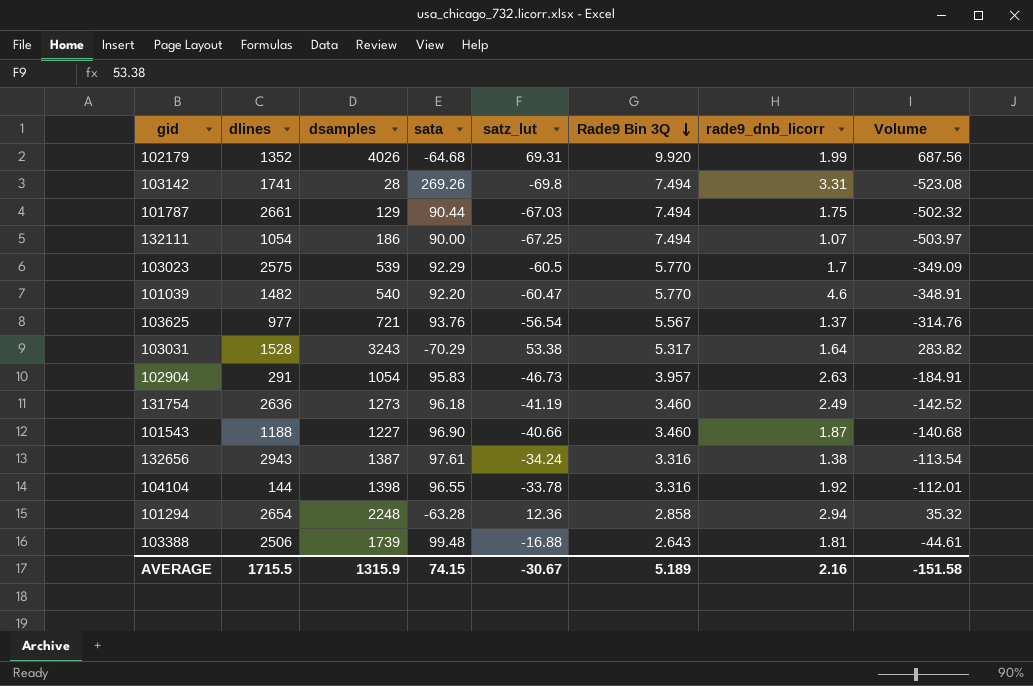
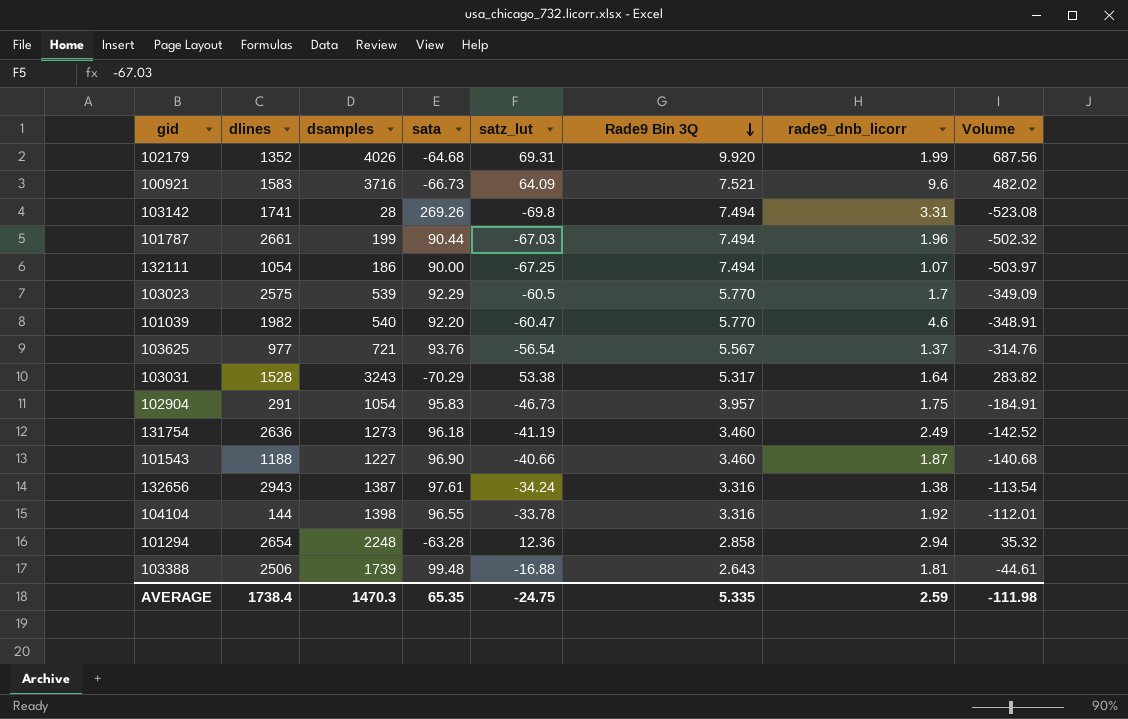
row 100921: none -> 1583 | 3716 | -66.73 | 64.09 | 7.521 | 9.6 | 482.02
101787 | dsamples: 129 -> 199
101787 | rade9_dnb_licorr: 1.75 -> 1.96
101039 | dlines: 1482 -> 1982
102904 | rade9_dnb_licorr: 2.63 -> 1.75
AVERAGE | dlines: 1715.5 -> 1738.4
AVERAGE | dsamples: 1315.9 -> 1470.3
AVERAGE | sata: 74.15 -> 65.35
AVERAGE | satz_lut: -30.67 -> -24.75
AVERAGE | Rade9 Bin 3Q: 5.189 -> 5.335
AVERAGE | rade9_dnb_licorr: 2.16 -> 2.59
AVERAGE | Volume: -151.58 -> -111.98

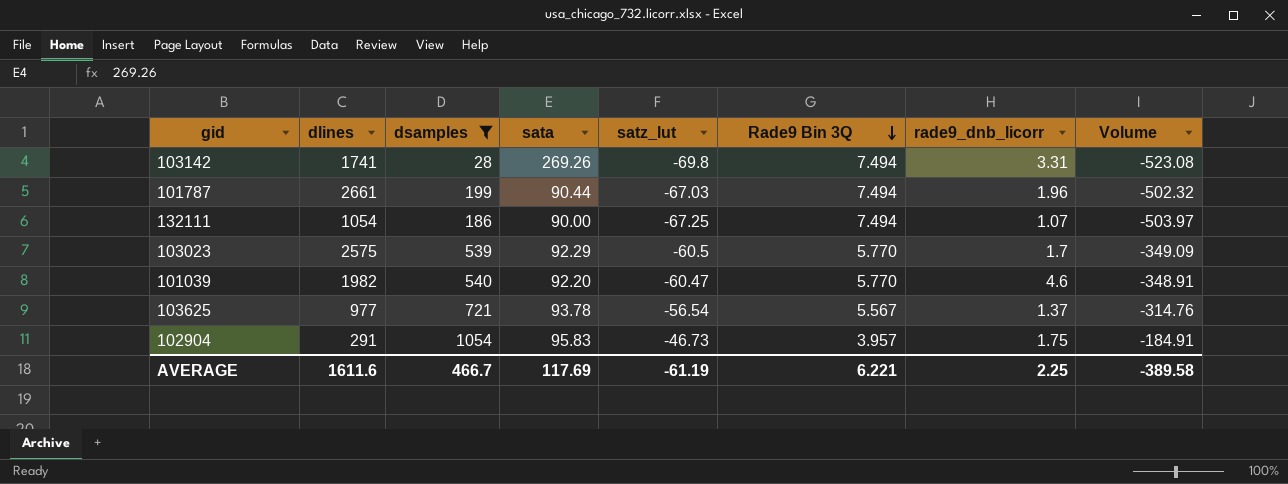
filter: none -> dsamples <= 1054
103625 | sata: 93.76 -> 93.78
AVERAGE | dlines: 1738.4 -> 1611.6
AVERAGE | dsamples: 1470.3 -> 466.7
AVERAGE | sata: 65.35 -> 117.69
AVERAGE | satz_lut: -24.75 -> -61.19
AVERAGE | Rade9 Bin 3Q: 5.335 -> 6.221
AVERAGE | rade9_dnb_licorr: 2.59 -> 2.25
AVERAGE | Volume: -111.98 -> -389.58

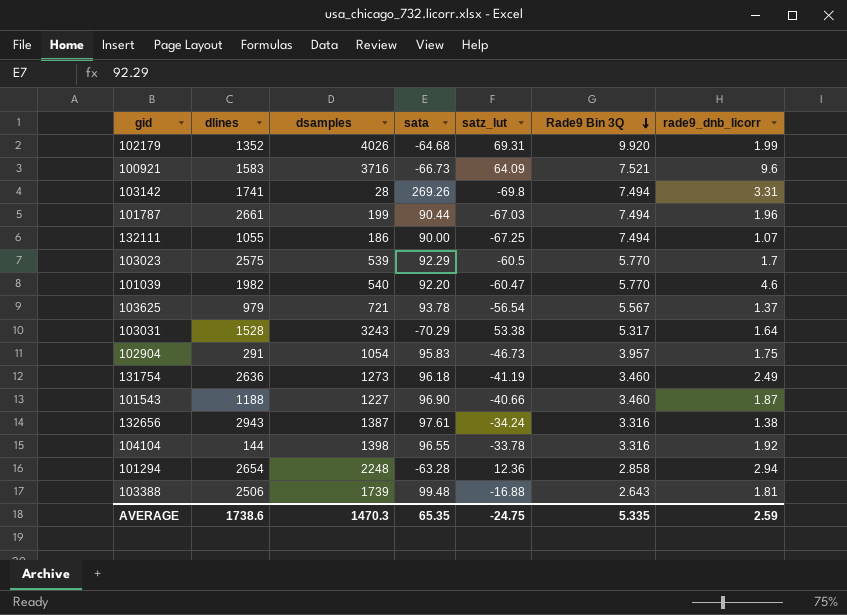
filter: dsamples <= 1054 -> none
column Volume | formula: [satz_lut] * [Rade9 Bin 3Q] -> none
132111 | dlines: 1054 -> 1055
103625 | dlines: 977 -> 979
AVERAGE | dlines: 1611.6 -> 1738.6
AVERAGE | dsamples: 466.7 -> 1470.3
AVERAGE | sata: 117.69 -> 65.35
AVERAGE | satz_lut: -61.19 -> -24.75
AVERAGE | Rade9 Bin 3Q: 6.221 -> 5.335
AVERAGE | rade9_dnb_licorr: 2.25 -> 2.59

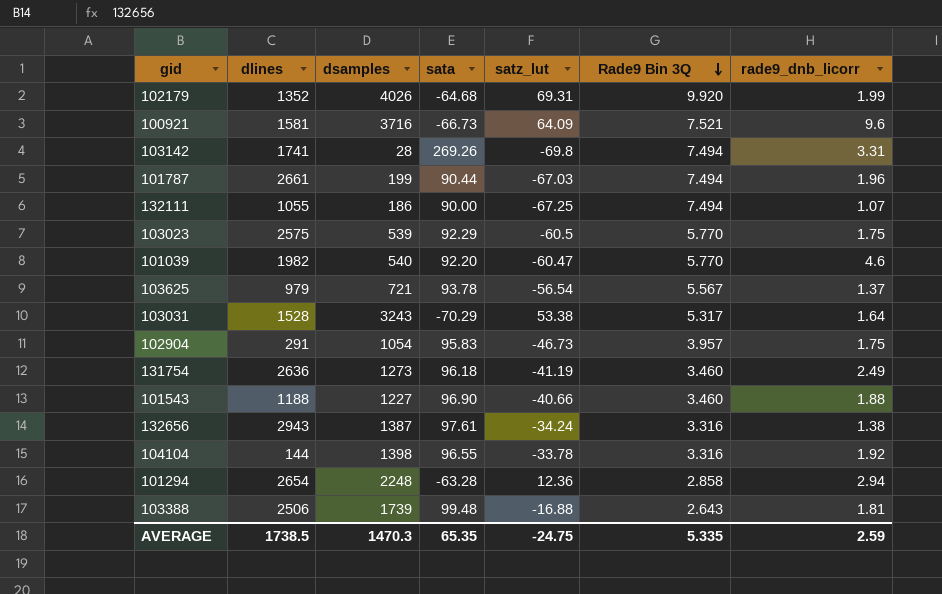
100921 | dlines: 1583 -> 1581
103023 | rade9_dnb_licorr: 1.7 -> 1.75
101543 | rade9_dnb_licorr: 1.87 -> 1.88
AVERAGE | dlines: 1738.6 -> 1738.5

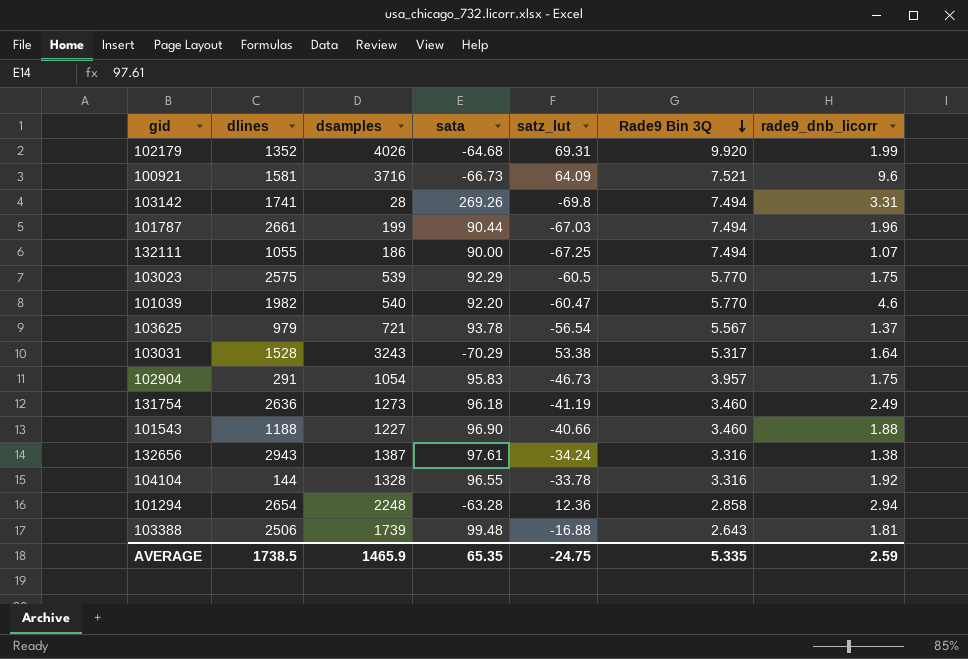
104104 | dsamples: 1398 -> 1328
AVERAGE | dsamples: 1470.3 -> 1465.9

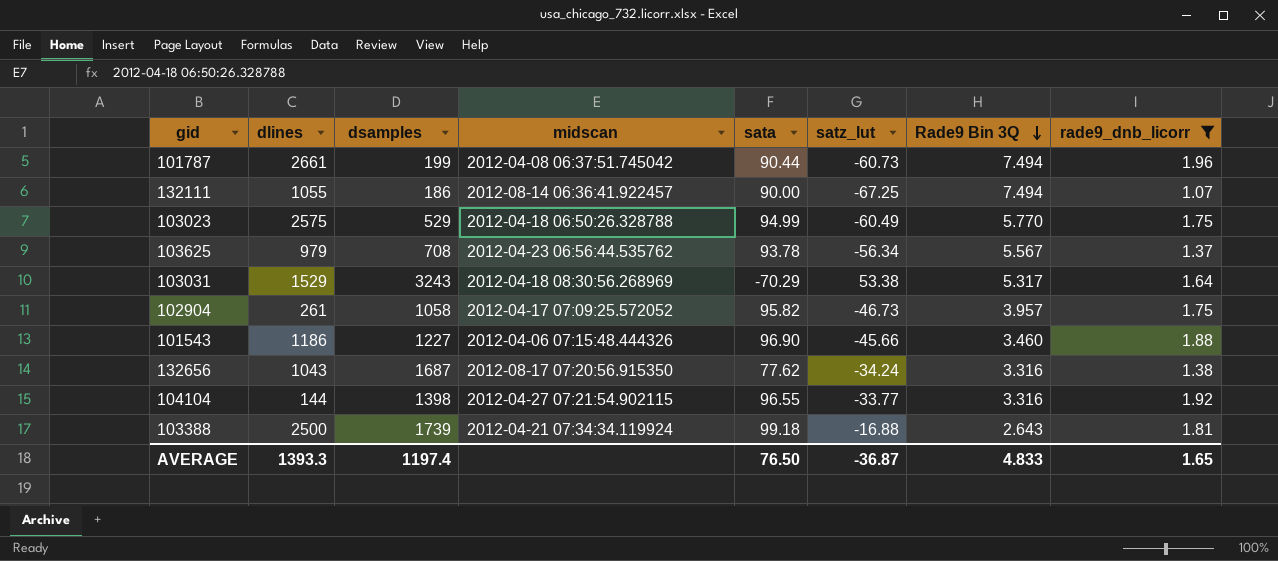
filter: none -> rade9_dnb_licorr <= 1.96
column midscan | position: none -> 4
101787 | satz_lut: -67.03 -> -60.73
103023 | dsamples: 539 -> 529
103023 | sata: 92.29 -> 94.99
103023 | satz_lut: -60.5 -> -60.49
103625 | dsamples: 721 -> 708
103625 | satz_lut: -56.54 -> -56.34
103031 | dlines: 1528 -> 1529
102904 | dlines: 291 -> 261
102904 | dsamples: 1054 -> 1058
102904 | sata: 95.83 -> 95.82
101543 | dlines: 1188 -> 1186
101543 | satz_lut: -40.66 -> -45.66
132656 | dlines: 2943 -> 1043
132656 | dsamples: 1387 -> 1687
132656 | sata: 97.61 -> 77.62
104104 | dsamples: 1328 -> 1398
104104 | satz_lut: -33.78 -> -33.77
103388 | dlines: 2506 -> 2500
103388 | sata: 99.48 -> 99.18
AVERAGE | dlines: 1738.5 -> 1393.3
AVERAGE | dsamples: 1465.9 -> 1197.4
AVERAGE | sata: 65.35 -> 76.50
AVERAGE | satz_lut: -24.75 -> -36.87
AVERAGE | Rade9 Bin 3Q: 5.335 -> 4.833
AVERAGE | rade9_dnb_licorr: 2.59 -> 1.65

